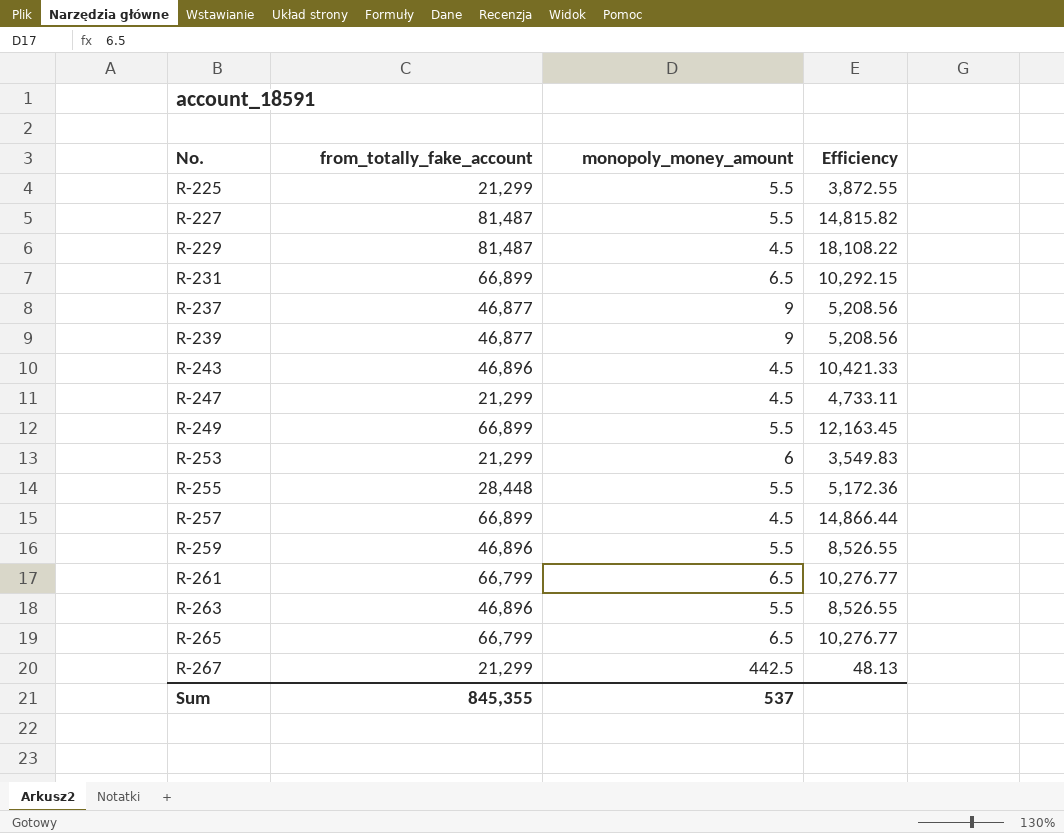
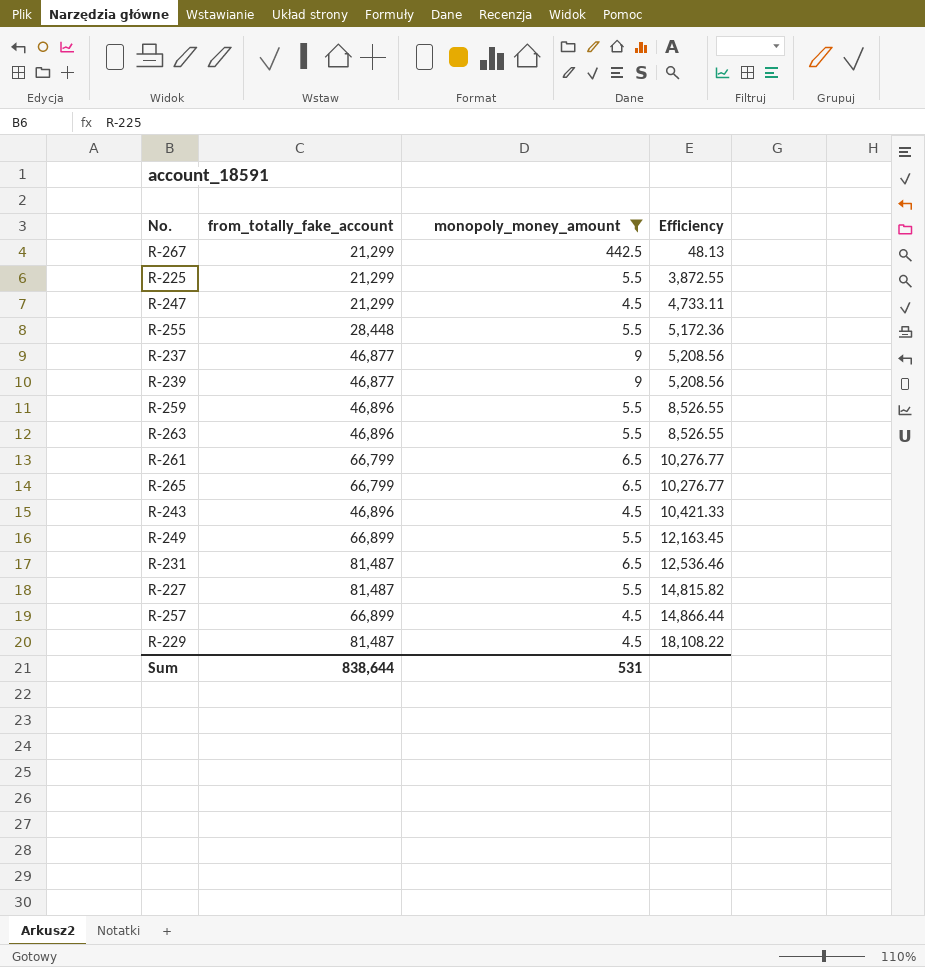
filter: none -> monopoly_money_amount != 6
row order: No. ascending -> Efficiency ascending
R-231 | from_totally_fake_account: 66,899 -> 81,487
R-231 | Efficiency: 10,292.15 -> 12,536.46
Sum | from_totally_fake_account: 845,355 -> 838,644
Sum | monopoly_money_amount: 537 -> 531

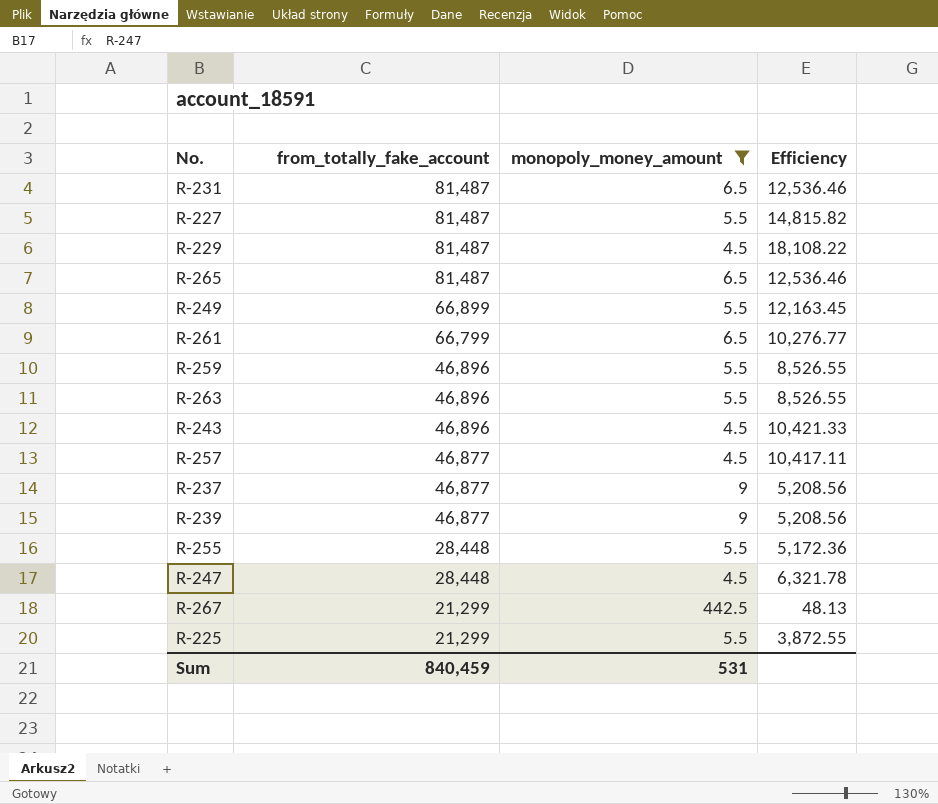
row order: Efficiency ascending -> from_totally_fake_account descending
R-265 | from_totally_fake_account: 66,799 -> 81,487
R-265 | Efficiency: 10,276.77 -> 12,536.46
R-257 | from_totally_fake_account: 66,899 -> 46,877
R-257 | Efficiency: 14,866.44 -> 10,417.11
R-247 | from_totally_fake_account: 21,299 -> 28,448
R-247 | Efficiency: 4,733.11 -> 6,321.78
Sum | from_totally_fake_account: 838,644 -> 840,459

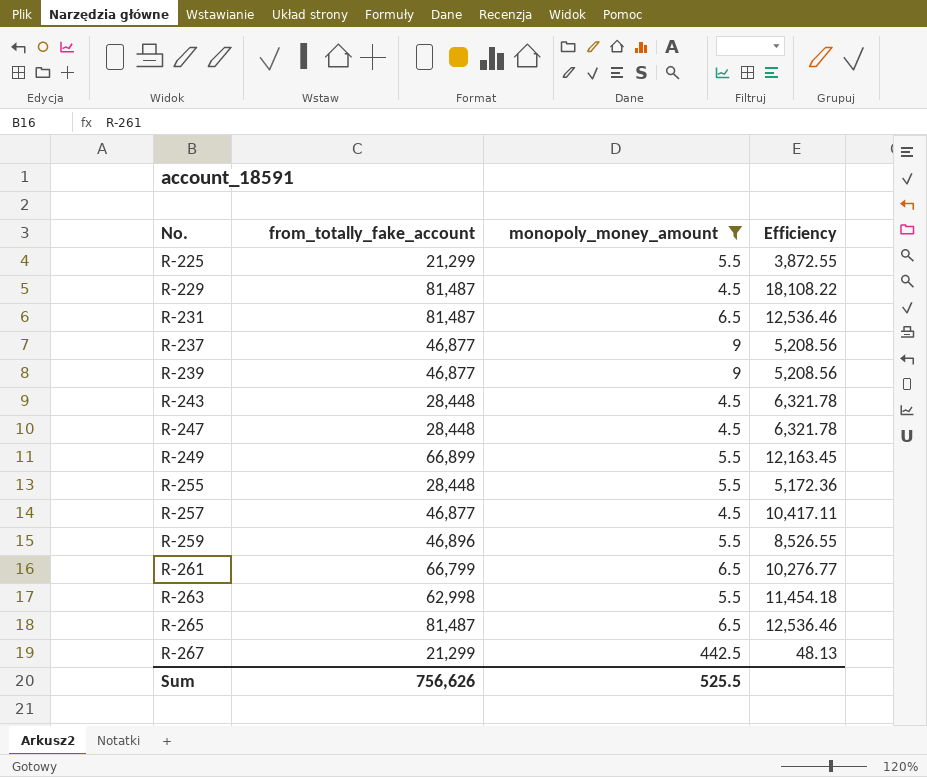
row order: from_totally_fake_account descending -> No. ascending
row R-227: 81,487 | 5.5 | 14,815.82 -> none
R-243 | from_totally_fake_account: 46,896 -> 28,448
R-243 | Efficiency: 10,421.33 -> 6,321.78
R-263 | from_totally_fake_account: 46,896 -> 62,998
R-263 | Efficiency: 8,526.55 -> 11,454.18
Sum | from_totally_fake_account: 840,459 -> 756,626
Sum | monopoly_money_amount: 531 -> 525.5

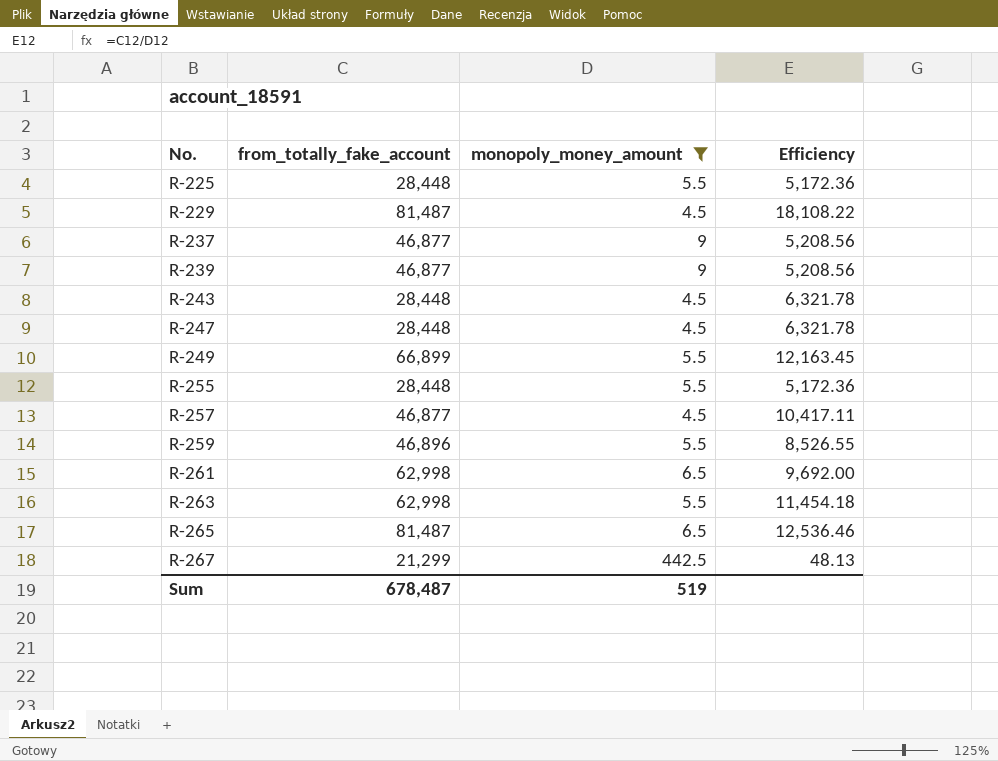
row R-231: 81,487 | 6.5 | 12,536.46 -> none
R-225 | from_totally_fake_account: 21,299 -> 28,448
R-225 | Efficiency: 3,872.55 -> 5,172.36
R-261 | from_totally_fake_account: 66,799 -> 62,998
R-261 | Efficiency: 10,276.77 -> 9,692.00
Sum | from_totally_fake_account: 756,626 -> 678,487
Sum | monopoly_money_amount: 525.5 -> 519

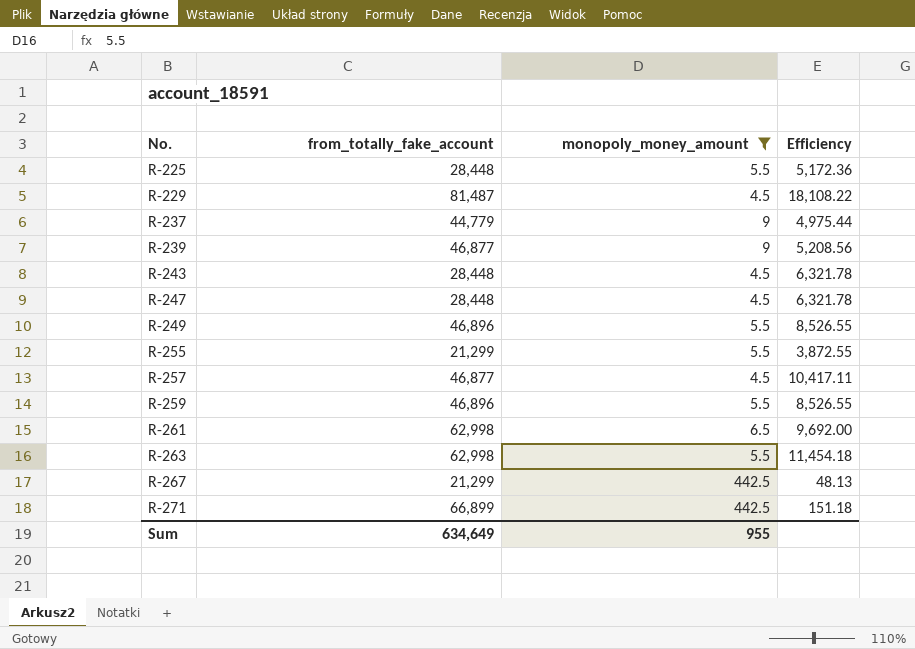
row R-265: 81,487 | 6.5 | 12,536.46 -> none
R-237 | from_totally_fake_account: 46,877 -> 44,779
R-237 | Efficiency: 5,208.56 -> 4,975.44
R-249 | from_totally_fake_account: 66,899 -> 46,896
R-249 | Efficiency: 12,163.45 -> 8,526.55
R-255 | from_totally_fake_account: 28,448 -> 21,299
R-255 | Efficiency: 5,172.36 -> 3,872.55
row R-271: none -> 66,899 | 442.5 | 151.18
Sum | from_totally_fake_account: 678,487 -> 634,649
Sum | monopoly_money_amount: 519 -> 955

